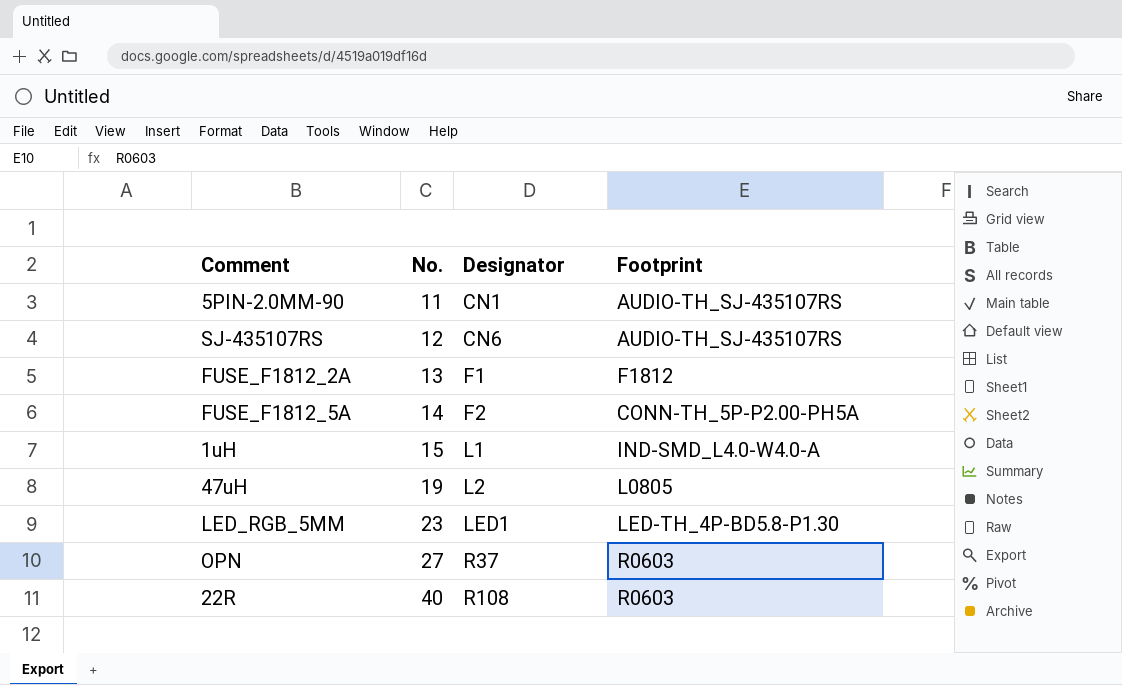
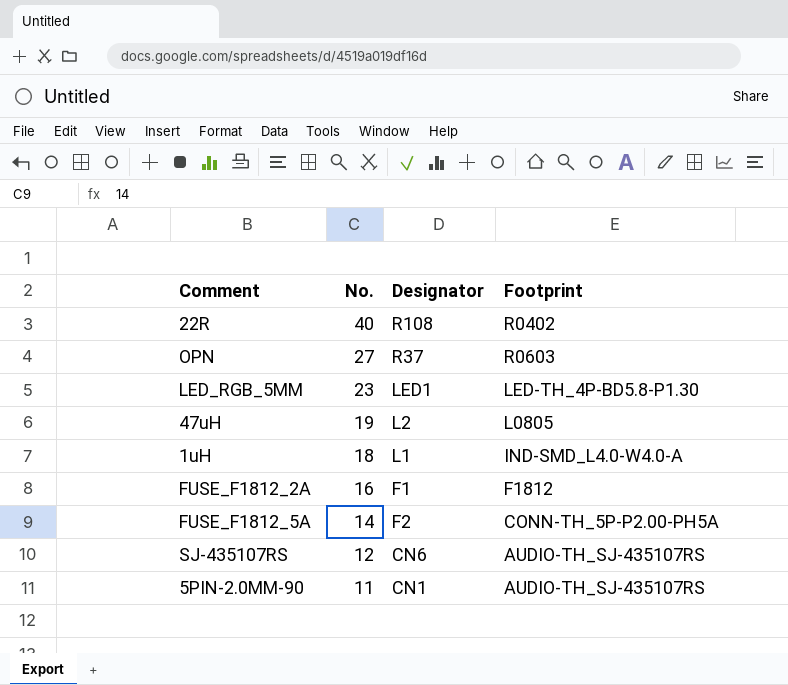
row order: No. ascending -> No. descending
22R | Footprint: R0603 -> R0402
1uH | No.: 15 -> 18
FUSE_F1812_2A | No.: 13 -> 16

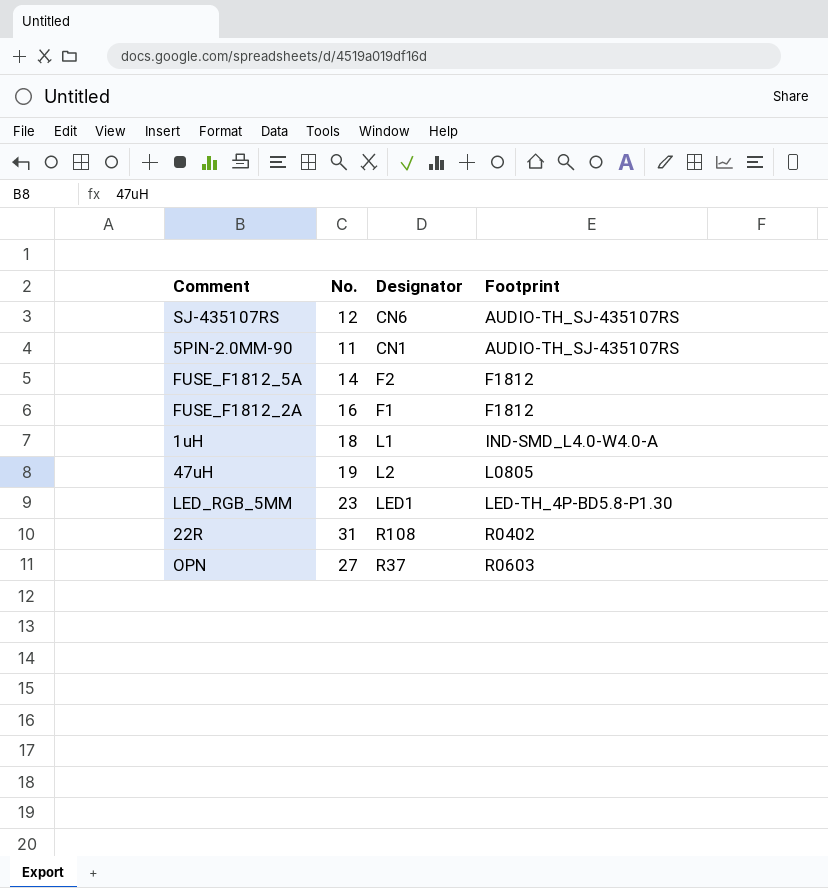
row order: No. descending -> Footprint ascending
FUSE_F1812_5A | Footprint: CONN-TH_5P-P2.00-PH5A -> F1812
22R | No.: 40 -> 31

